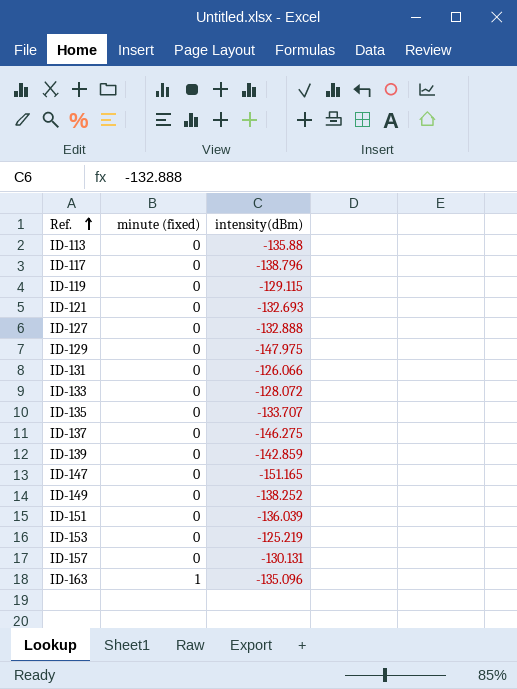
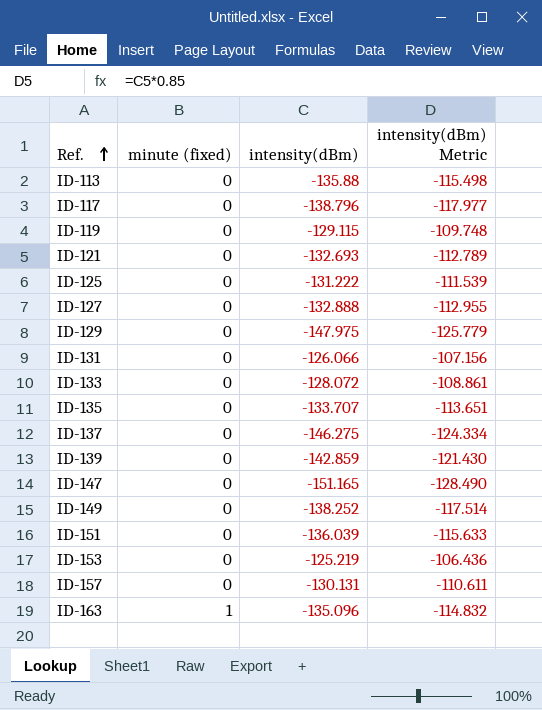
column intensity(dBm) Metric | formula: none -> [intensity(dBm)] * 0.85
row ID-125: none -> 0 | -131.222 | -111.539

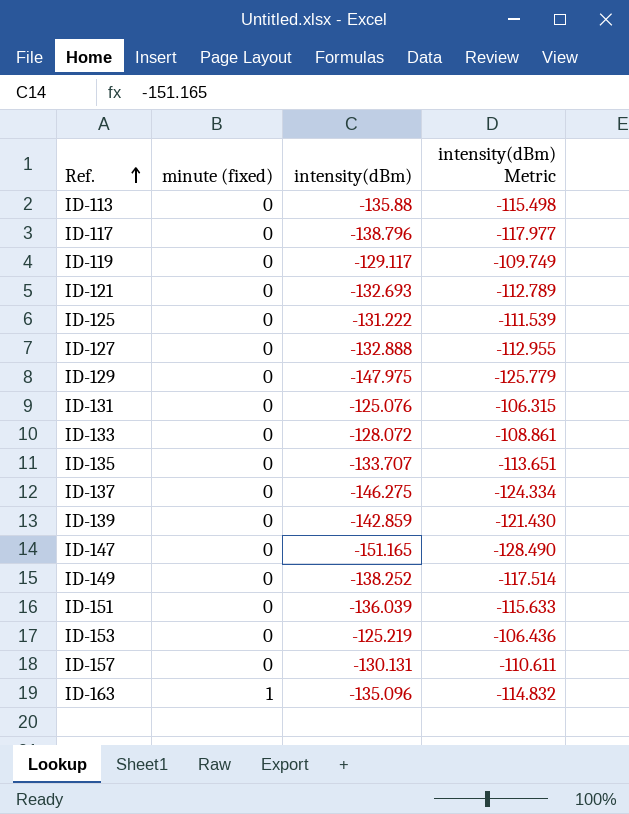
ID-119 | intensity(dBm): -129.115 -> -129.117
ID-119 | intensity(dBm) Metric: -109.748 -> -109.749
ID-131 | intensity(dBm): -126.066 -> -125.076
ID-131 | intensity(dBm) Metric: -107.156 -> -106.315

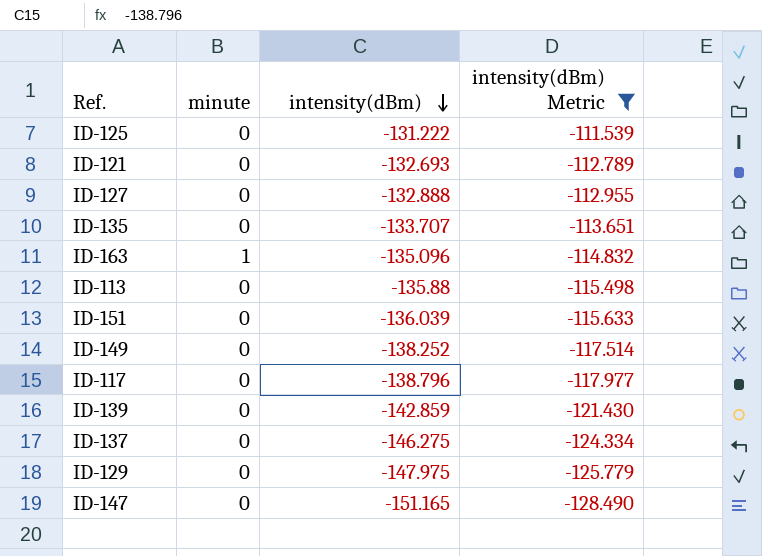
filter: none -> intensity(dBm) Metric <= -111.539
row order: Ref. ascending -> intensity(dBm) descending
column name: minute (fixed) -> minute

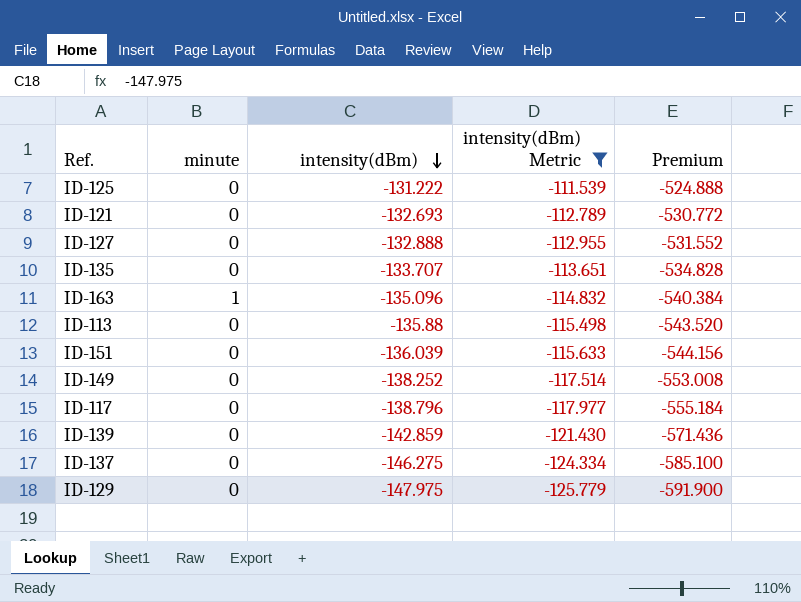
column Premium | formula: none -> [intensity(dBm)] * 4
row ID-147: 0 | -151.165 | -128.490 -> none

